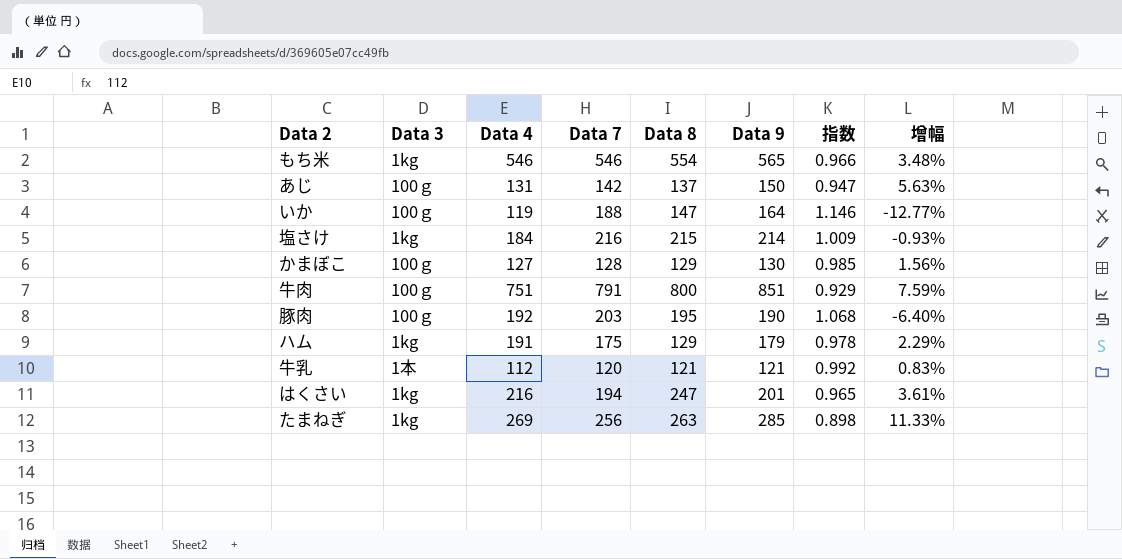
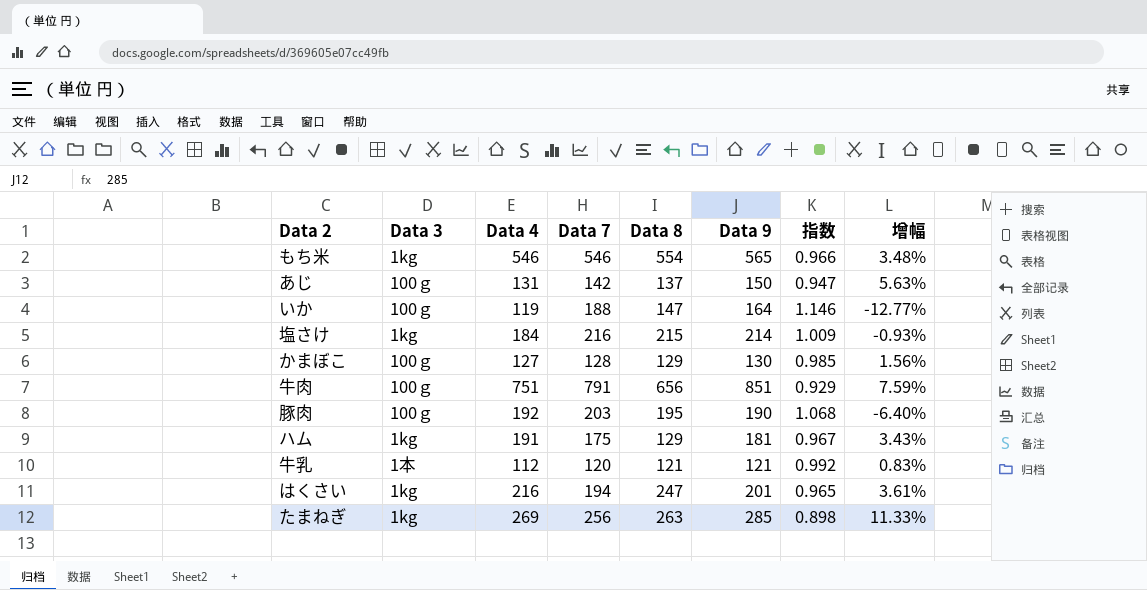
牛肉 | Data 8: 800 -> 656
ハム | Data 9: 179 -> 181
ハム | 指数: 0.978 -> 0.967
ハム | 增幅: 2.29% -> 3.43%

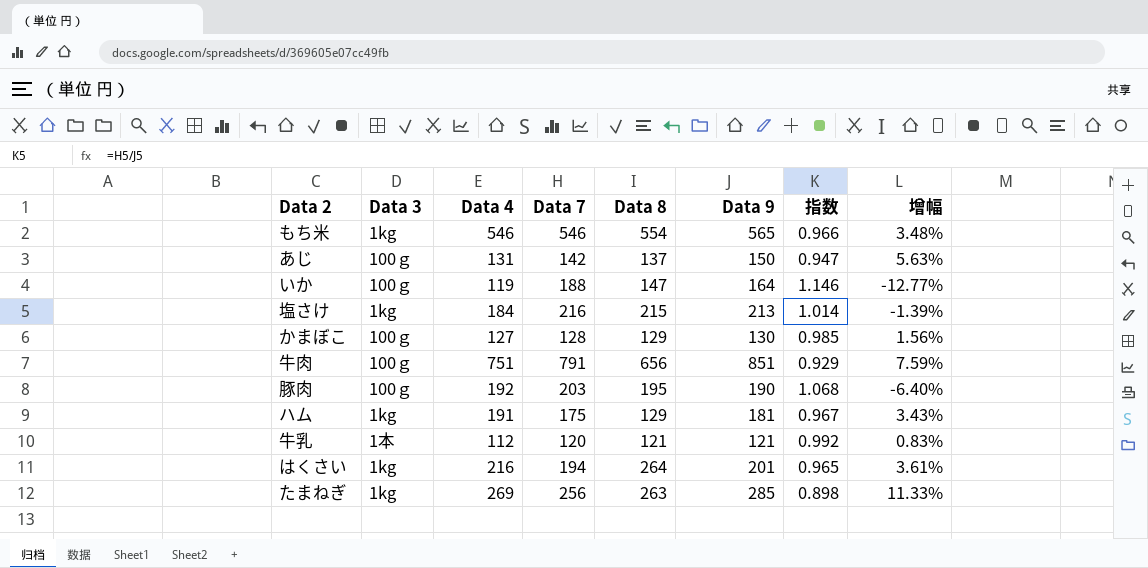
塩さけ | Data 9: 214 -> 213
塩さけ | 指数: 1.009 -> 1.014
塩さけ | 增幅: -0.93% -> -1.39%
はくさい | Data 8: 247 -> 264

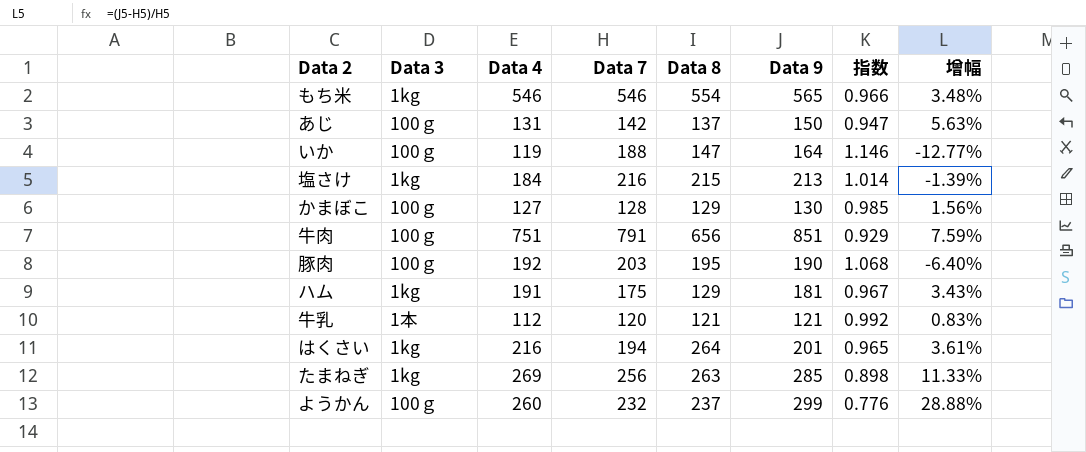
row ようかん: none -> 100ｇ | 260 | 232 | 237 | 299 | 0.776 | 28.88%

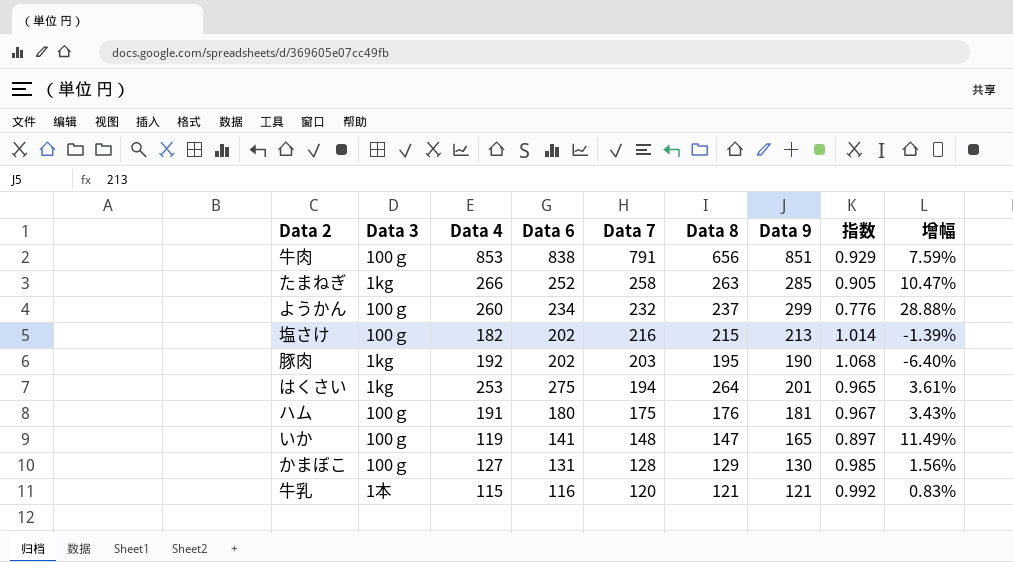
row order: none -> Data 7 descending
column Data 6 | position: none -> 4
row もち米: 1kg | 546 | 546 | 554 | 565 | 0.966 | 3.48% -> none
row あじ: 100ｇ | 131 | 142 | 137 | 150 | 0.947 | 5.63% -> none
牛肉 | Data 4: 751 -> 853
たまねぎ | Data 4: 269 -> 266
たまねぎ | Data 7: 256 -> 258
たまねぎ | 指数: 0.898 -> 0.905
たまねぎ | 增幅: 11.33% -> 10.47%
塩さけ | Data 3: 1kg -> 100ｇ
塩さけ | Data 4: 184 -> 182
豚肉 | Data 3: 100ｇ -> 1kg
はくさい | Data 4: 216 -> 253
ハム | Data 3: 1kg -> 100ｇ
ハム | Data 8: 129 -> 176
いか | Data 7: 188 -> 148
いか | Data 9: 164 -> 165
いか | 指数: 1.146 -> 0.897
いか | 增幅: -12.77% -> 11.49%
牛乳 | Data 4: 112 -> 115

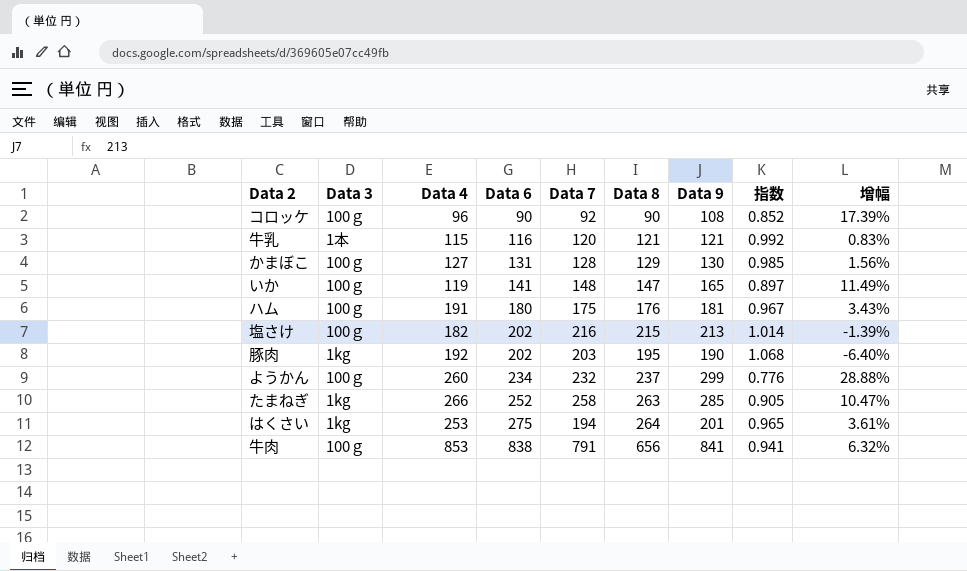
row order: Data 7 descending -> Data 6 ascending
row コロッケ: none -> 100ｇ | 96 | 90 | 92 | 90 | 108 | 0.852 | 17.39%
牛肉 | Data 9: 851 -> 841
牛肉 | 指数: 0.929 -> 0.941
牛肉 | 增幅: 7.59% -> 6.32%

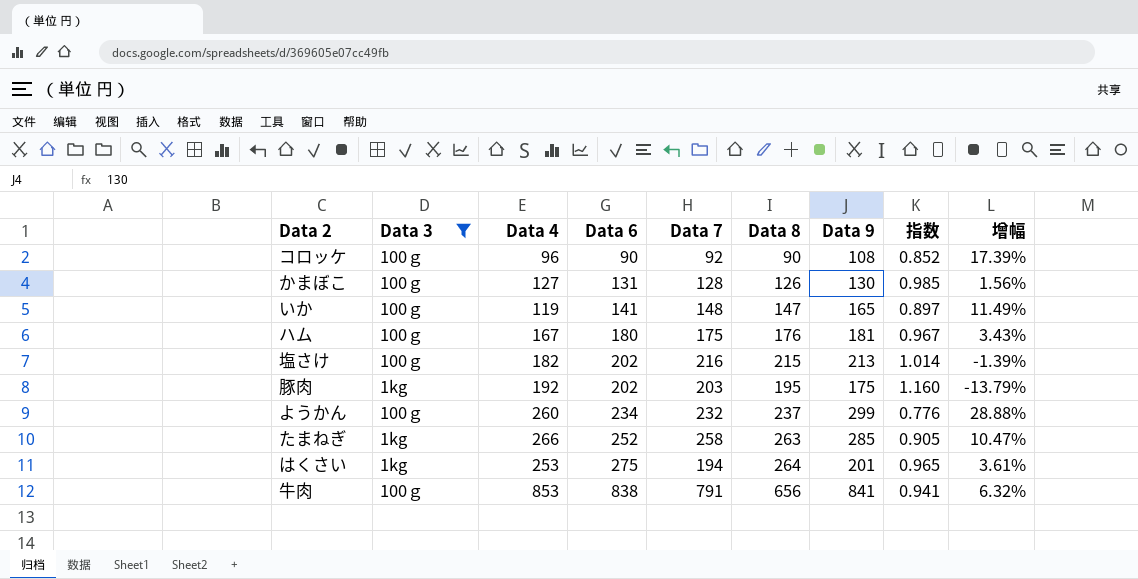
filter: none -> Data 3 != 1本
かまぼこ | Data 8: 129 -> 126
ハム | Data 4: 191 -> 167
豚肉 | Data 9: 190 -> 175
豚肉 | 指数: 1.068 -> 1.160
豚肉 | 增幅: -6.40% -> -13.79%

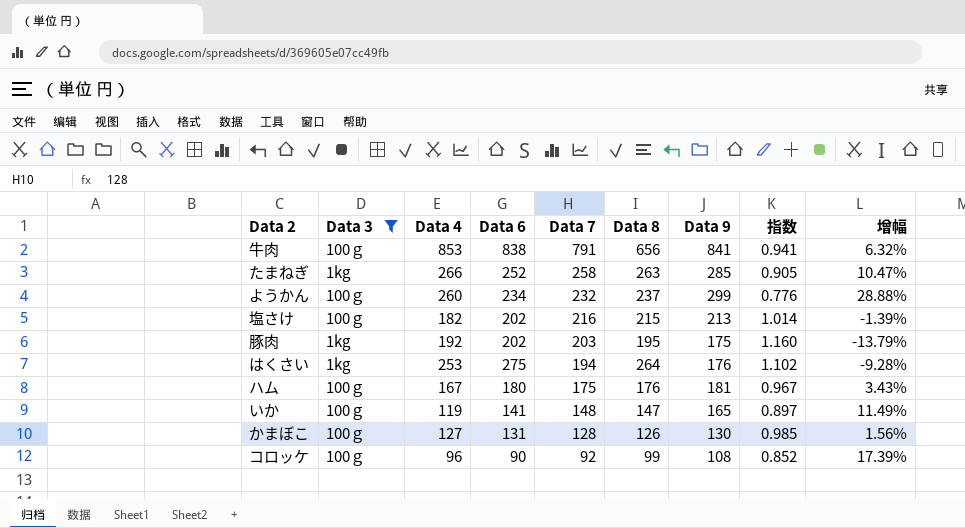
row order: Data 6 ascending -> Data 7 descending
はくさい | Data 9: 201 -> 176
はくさい | 指数: 0.965 -> 1.102
はくさい | 增幅: 3.61% -> -9.28%
コロッケ | Data 8: 90 -> 99

